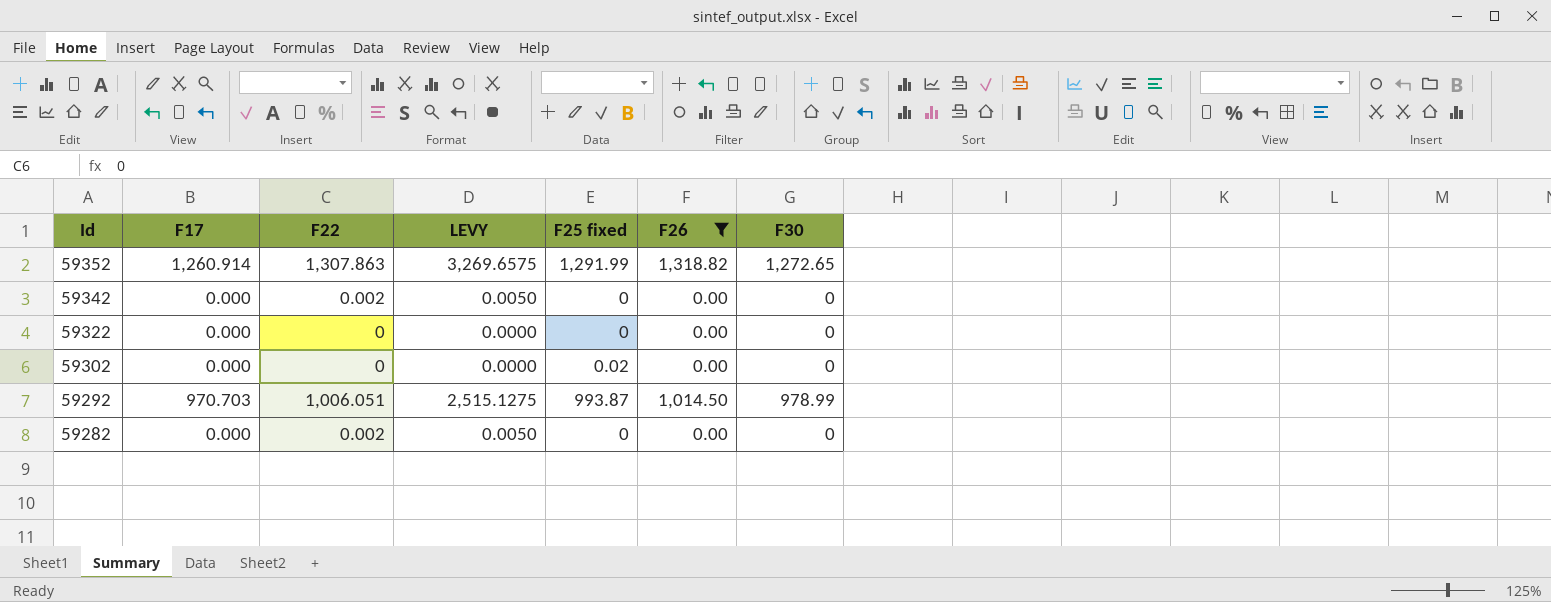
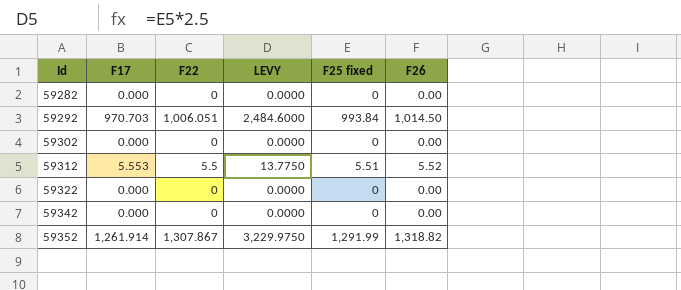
filter: F26 != 5.52 -> none
row order: Id descending -> Id ascending
column F30 | position: 7 -> none
column LEVY | formula: [F22] * 2.5 -> [F25 fixed] * 2.5
59282 | F22: 0.002 -> 0
59292 | F25 fixed: 993.87 -> 993.84
59302 | F25 fixed: 0.02 -> 0
59342 | F22: 0.002 -> 0
59352 | F17: 1,260.914 -> 1,261.914
59352 | F22: 1,307.863 -> 1,307.867

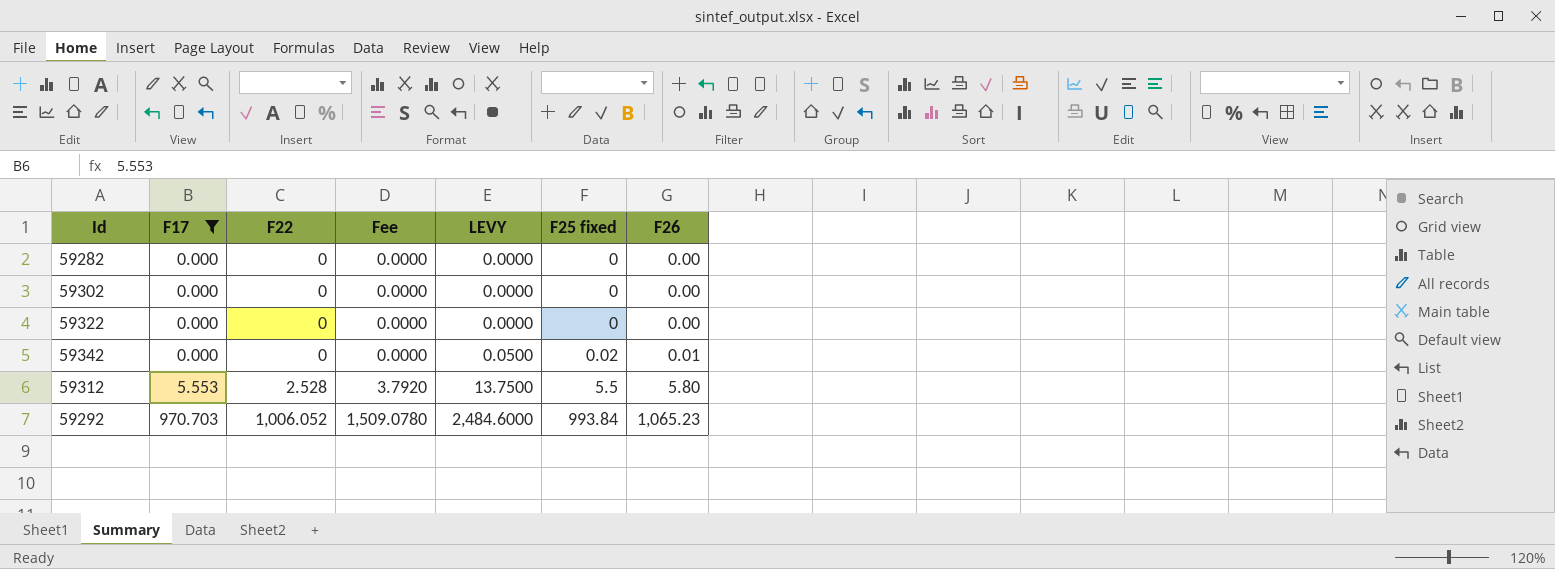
filter: none -> F17 != 1,261.914
row order: Id ascending -> F17 ascending
column Fee | formula: none -> [F22] * 1.5
59342 | LEVY: 0.0000 -> 0.0500
59342 | F25 fixed: 0 -> 0.02
59342 | F26: 0.00 -> 0.01
59312 | F22: 5.5 -> 2.528
59312 | LEVY: 13.7750 -> 13.7500
59312 | F25 fixed: 5.51 -> 5.5
59312 | F26: 5.52 -> 5.80
59292 | F22: 1,006.051 -> 1,006.052
59292 | F26: 1,014.50 -> 1,065.23

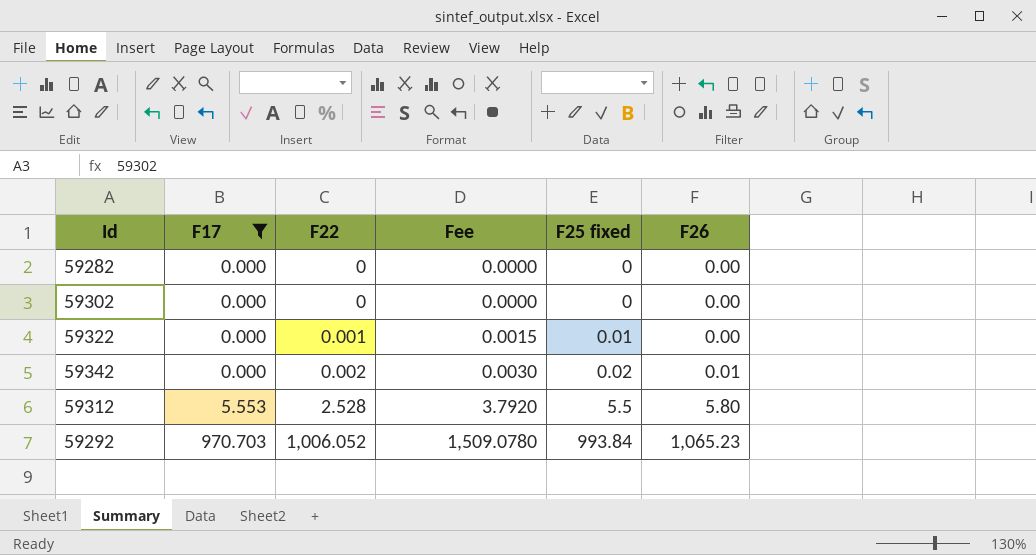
column LEVY | formula: [F25 fixed] * 2.5 -> none
59322 | F22: 0 -> 0.001
59322 | Fee: 0.0000 -> 0.0015
59322 | F25 fixed: 0 -> 0.01
59342 | F22: 0 -> 0.002
59342 | Fee: 0.0000 -> 0.0030

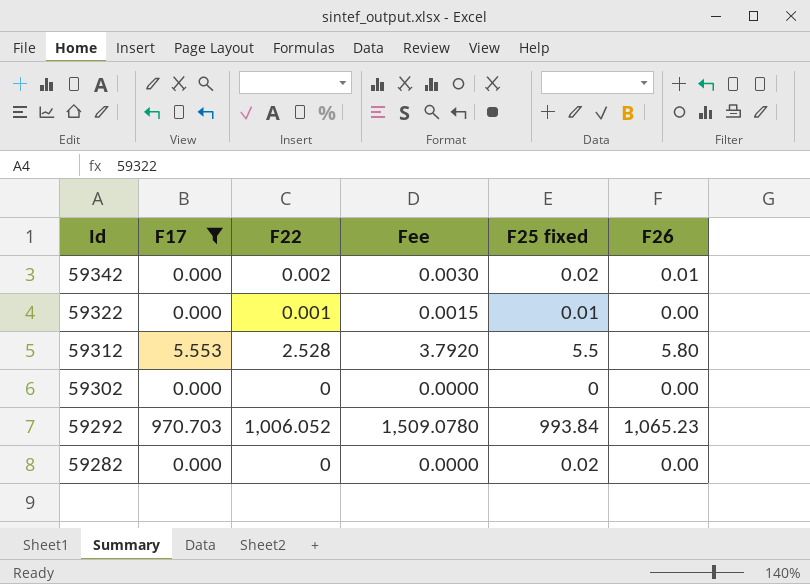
row order: F17 ascending -> Id descending
59282 | F25 fixed: 0 -> 0.02

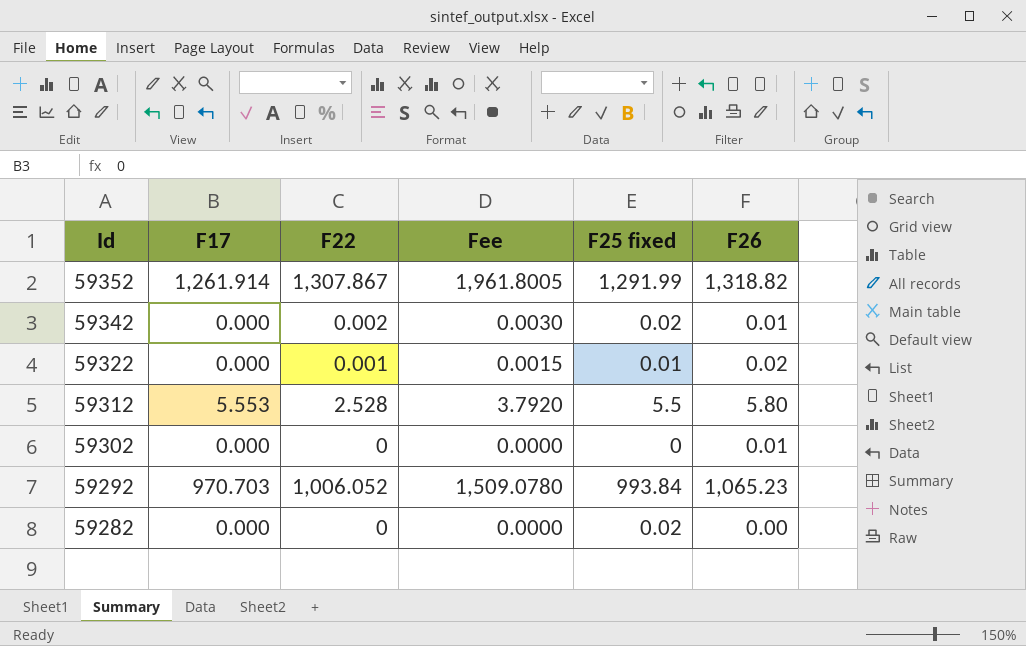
filter: F17 != 1,261.914 -> none
59322 | F26: 0.00 -> 0.02
59302 | F26: 0.00 -> 0.01

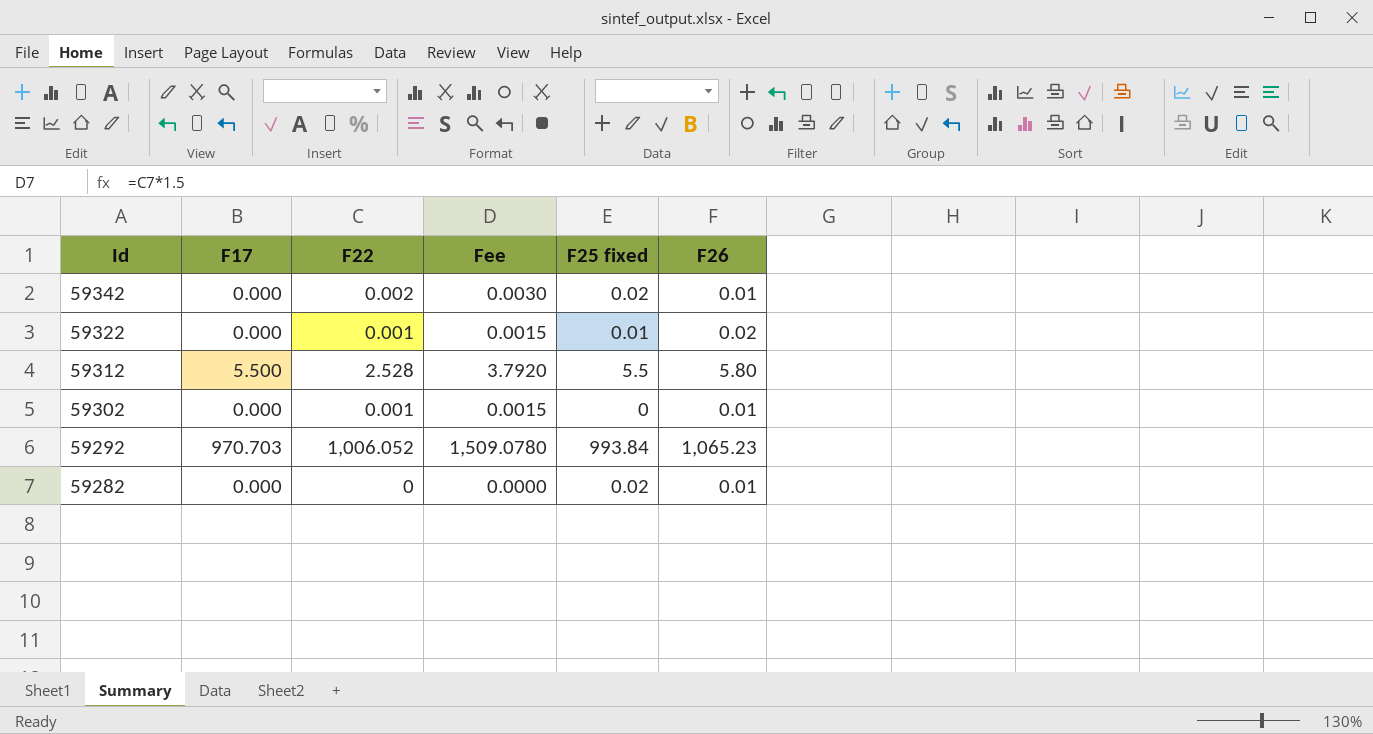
row 59352: 1,261.914 | 1,307.867 | 1,961.8005 | 1,291.99 | 1,318.82 -> none
59312 | F17: 5.553 -> 5.500
59302 | F22: 0 -> 0.001
59302 | Fee: 0.0000 -> 0.0015
59282 | F26: 0.00 -> 0.01

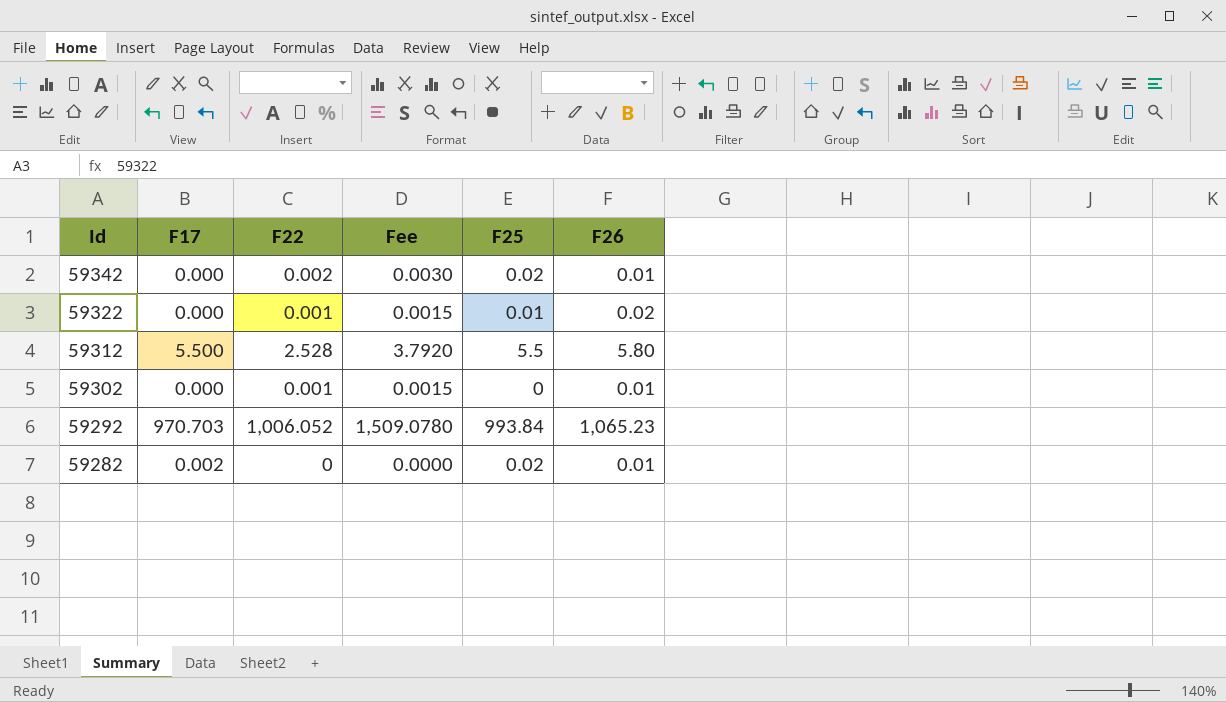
column name: F25 fixed -> F25
59282 | F17: 0.000 -> 0.002

